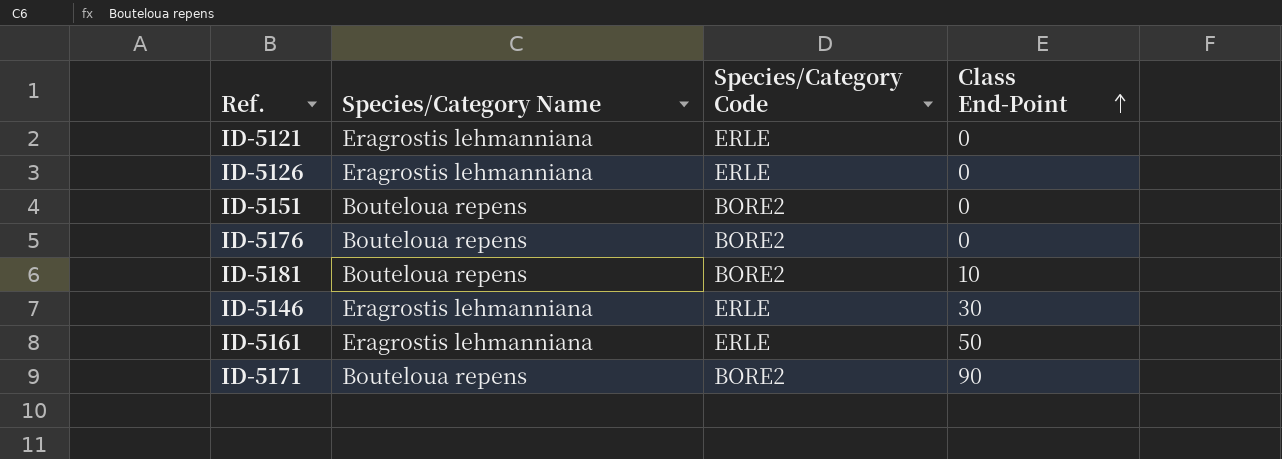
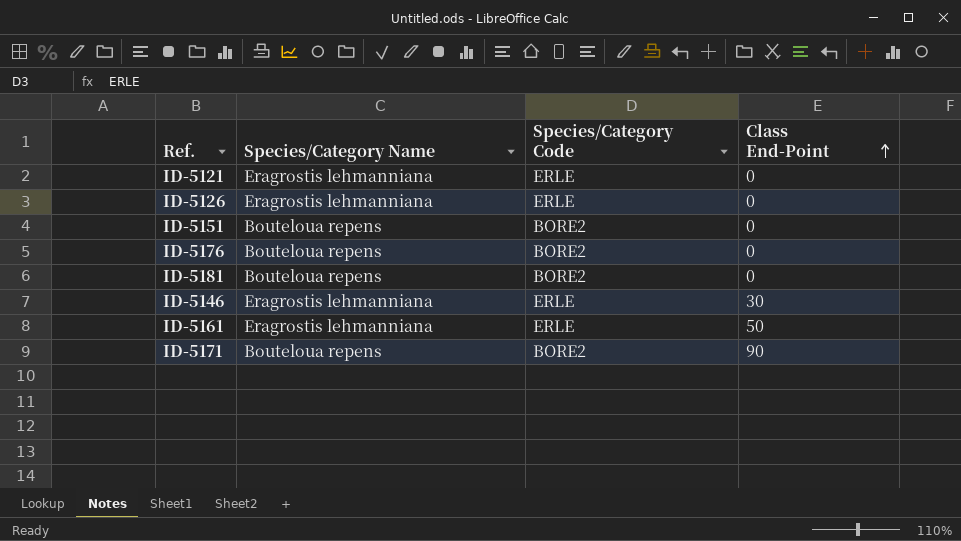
ID-5181 | Class End-Point: 10 -> 0

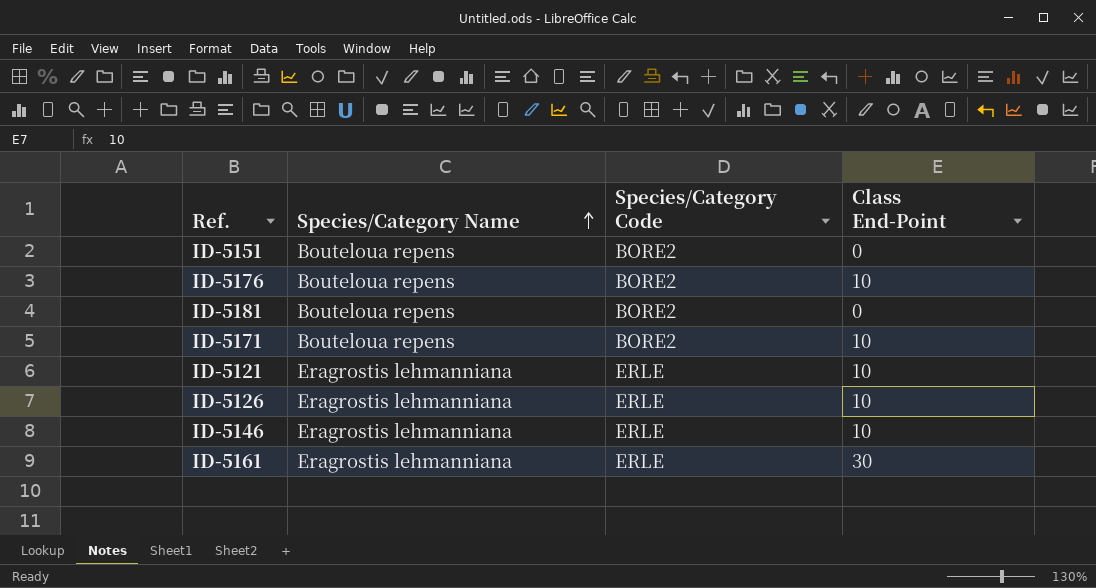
row order: Class End-Point ascending -> Species/Category Name ascending
ID-5176 | Class End-Point: 0 -> 10
ID-5171 | Class End-Point: 90 -> 10
ID-5121 | Class End-Point: 0 -> 10
ID-5126 | Class End-Point: 0 -> 10
ID-5146 | Class End-Point: 30 -> 10
ID-5161 | Class End-Point: 50 -> 30

